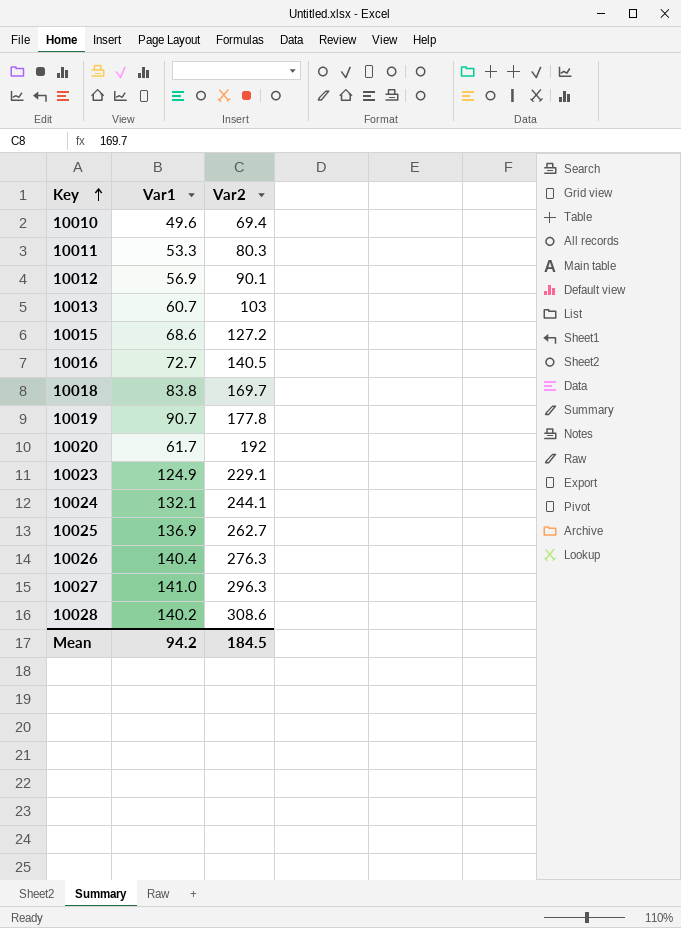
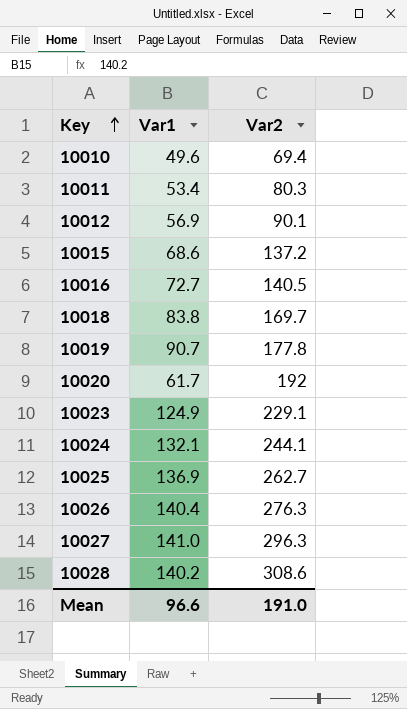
row 10013: 60.7 | 103 -> none
10011 | Var1: 53.3 -> 53.4
10015 | Var2: 127.2 -> 137.2
Mean | Var1: 94.2 -> 96.6
Mean | Var2: 184.5 -> 191.0

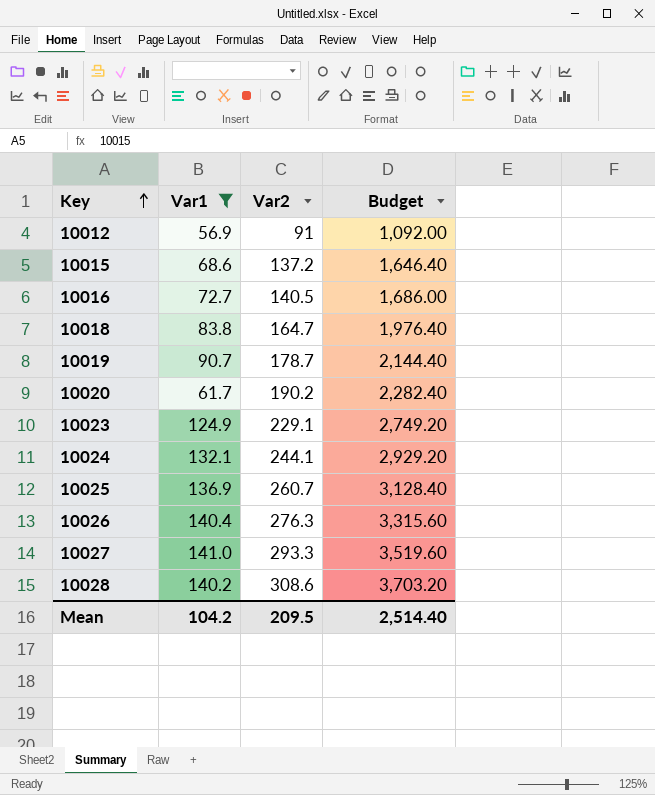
filter: none -> Var1 >= 56.9
column Budget | formula: none -> [Var2] * 12
10012 | Var2: 90.1 -> 91
10018 | Var2: 169.7 -> 164.7
10019 | Var2: 177.8 -> 178.7
10020 | Var2: 192 -> 190.2
10025 | Var2: 262.7 -> 260.7
10027 | Var2: 296.3 -> 293.3
Mean | Var1: 96.6 -> 104.2
Mean | Var2: 191.0 -> 209.5

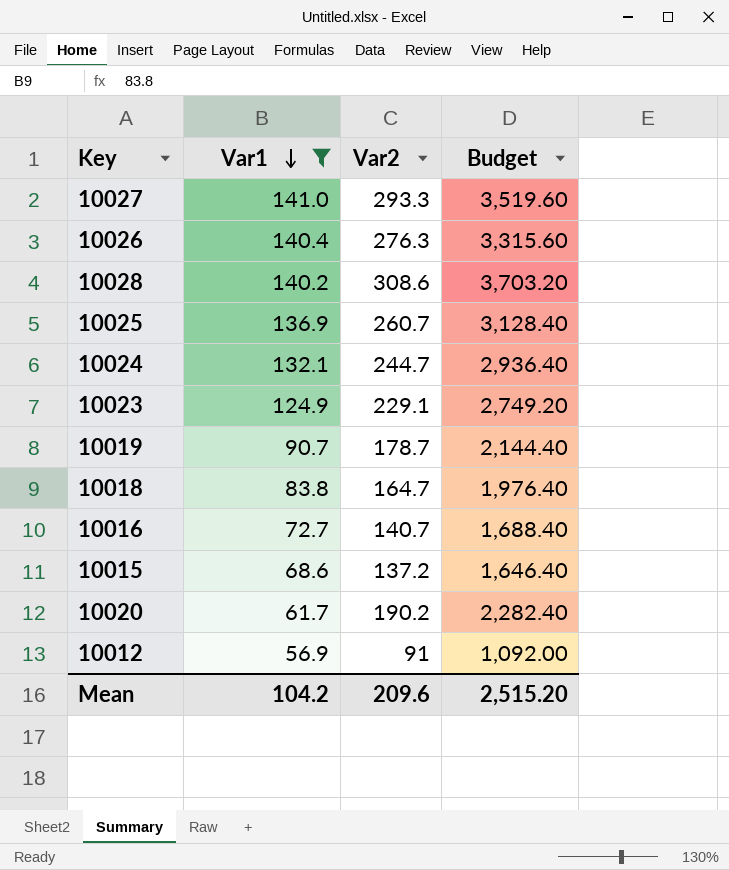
row order: Key ascending -> Var1 descending
10024 | Var2: 244.1 -> 244.7
10024 | Budget: 2,929.20 -> 2,936.40
10016 | Var2: 140.5 -> 140.7
10016 | Budget: 1,686.00 -> 1,688.40
Mean | Var2: 209.5 -> 209.6
Mean | Budget: 2,514.40 -> 2,515.20

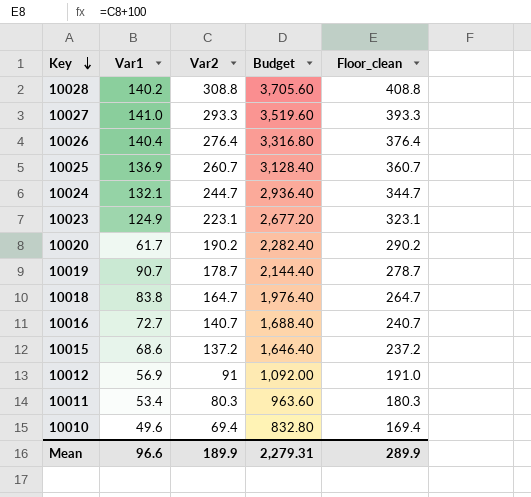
filter: Var1 >= 56.9 -> none
row order: Var1 descending -> Key descending
column Floor_clean | formula: none -> [Var2] + 100
10028 | Var2: 308.6 -> 308.8
10028 | Budget: 3,703.20 -> 3,705.60
10026 | Var2: 276.3 -> 276.4
10026 | Budget: 3,315.60 -> 3,316.80
10023 | Var2: 229.1 -> 223.1
10023 | Budget: 2,749.20 -> 2,677.20
Mean | Var1: 104.2 -> 96.6
Mean | Var2: 209.6 -> 189.9
Mean | Budget: 2,515.20 -> 2,279.31

